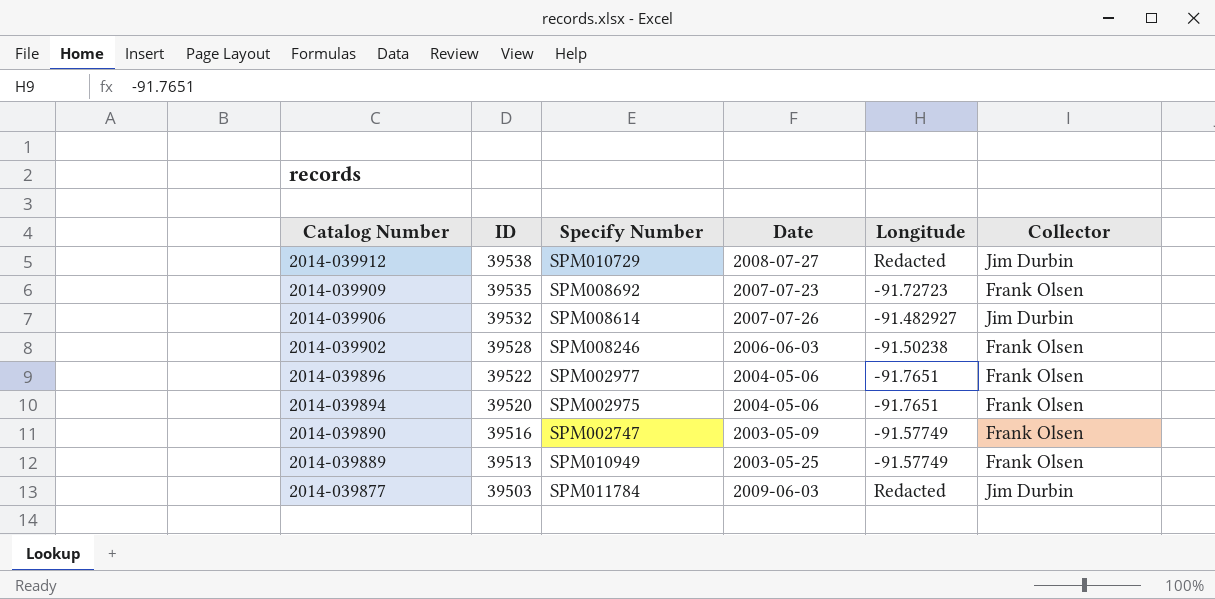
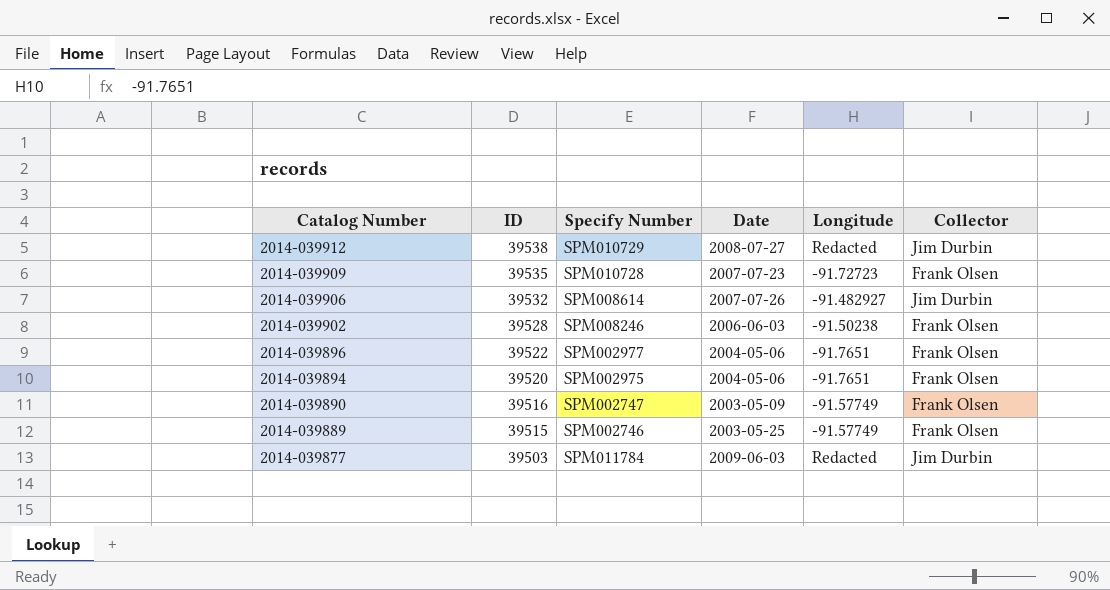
2014-039909 | Specify Number: SPM008692 -> SPM010728
2014-039889 | ID: 39513 -> 39515
2014-039889 | Specify Number: SPM010949 -> SPM002746

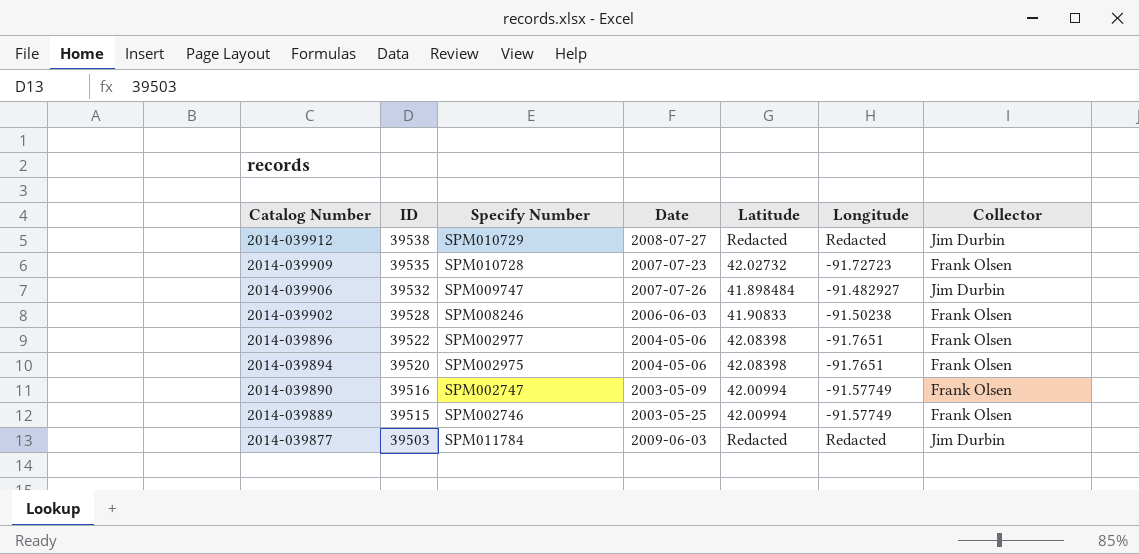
column Latitude | position: none -> 5
2014-039906 | Specify Number: SPM008614 -> SPM009747

